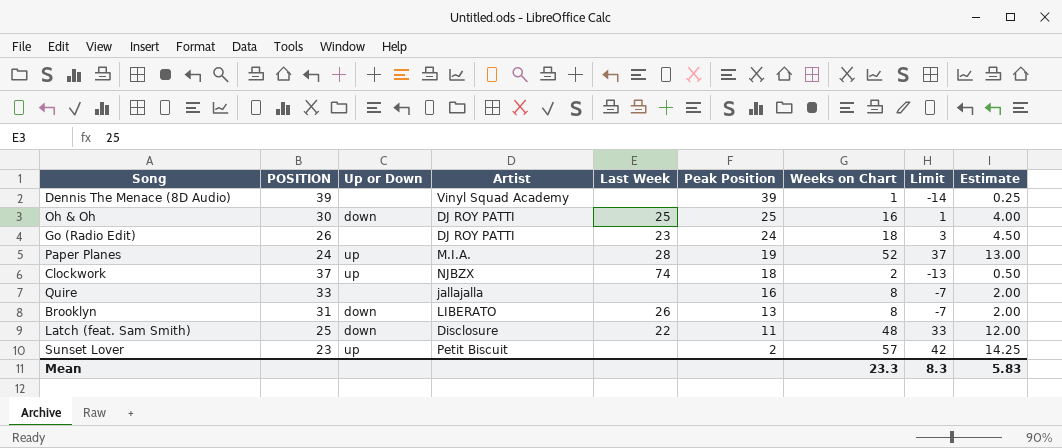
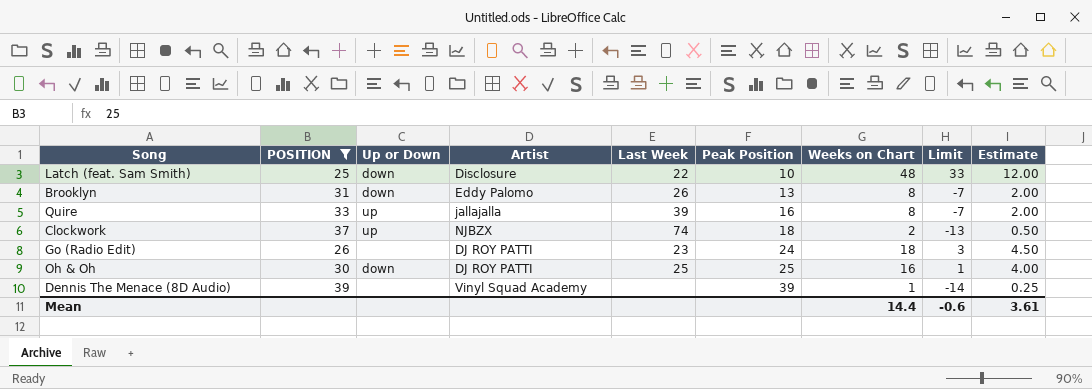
filter: none -> POSITION >= 25
row order: Peak Position descending -> Peak Position ascending
Latch (feat. Sam Smith) | Peak Position: 11 -> 10
Brooklyn | Artist: LIBERATO -> Eddy Palomo
Quire | Up or Down: none -> up
Quire | Last Week: none -> 39
Mean | Weeks on Chart: 23.3 -> 14.4
Mean | Limit: 8.3 -> -0.6
Mean | Estimate: 5.83 -> 3.61

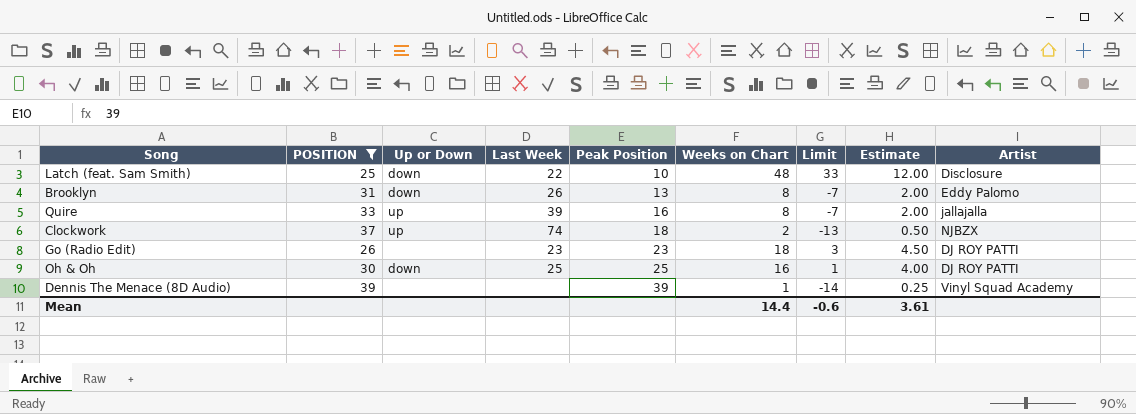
column Artist | position: 4 -> 9
Go (Radio Edit) | Peak Position: 24 -> 23

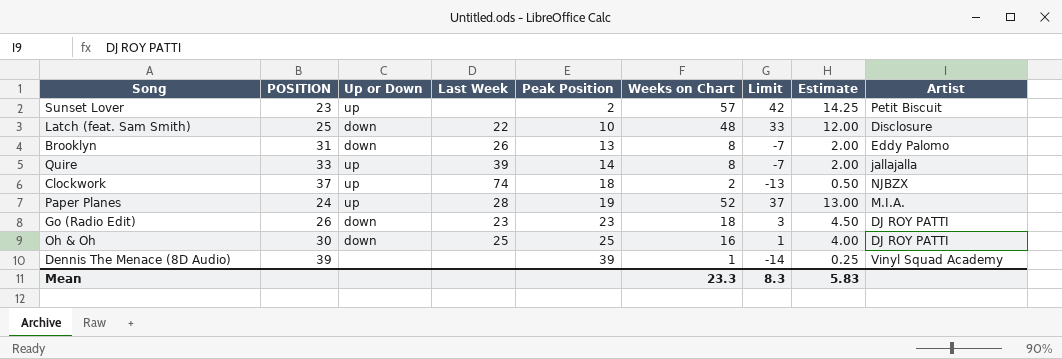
filter: POSITION >= 25 -> none
Quire | Peak Position: 16 -> 14
Go (Radio Edit) | Up or Down: none -> down
Mean | Weeks on Chart: 14.4 -> 23.3
Mean | Limit: -0.6 -> 8.3
Mean | Estimate: 3.61 -> 5.83

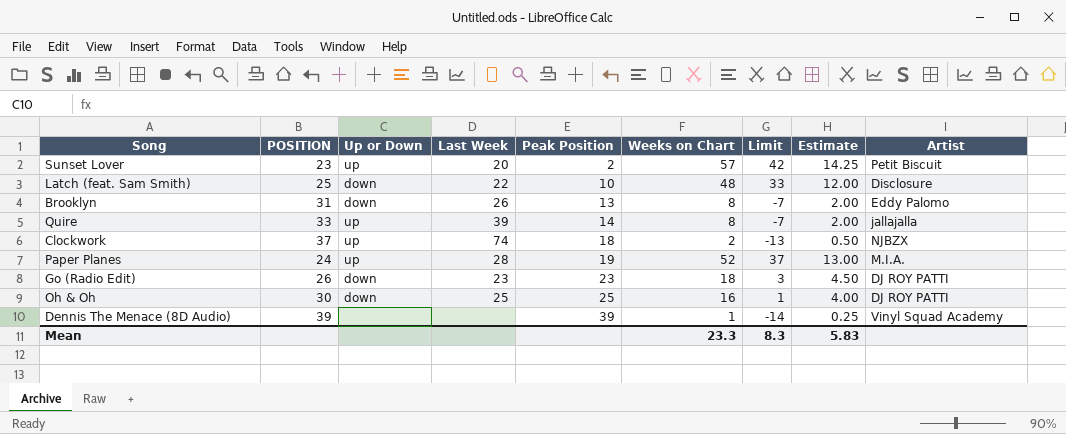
Sunset Lover | Last Week: none -> 20

